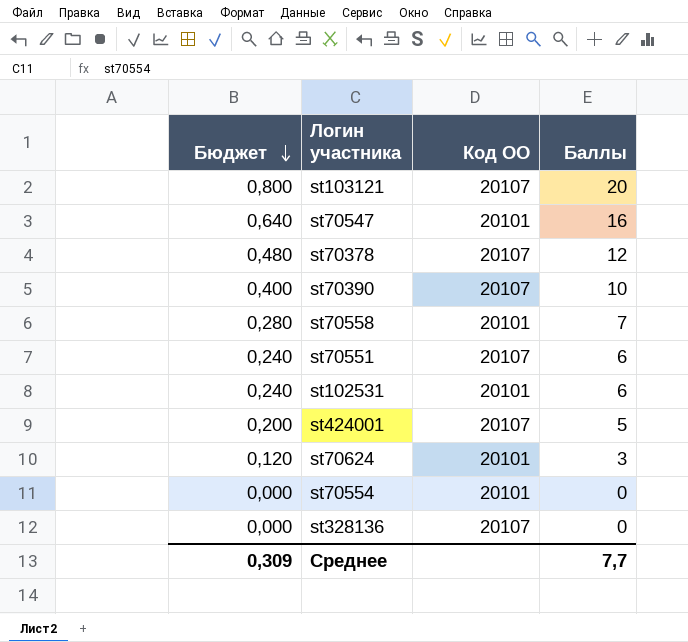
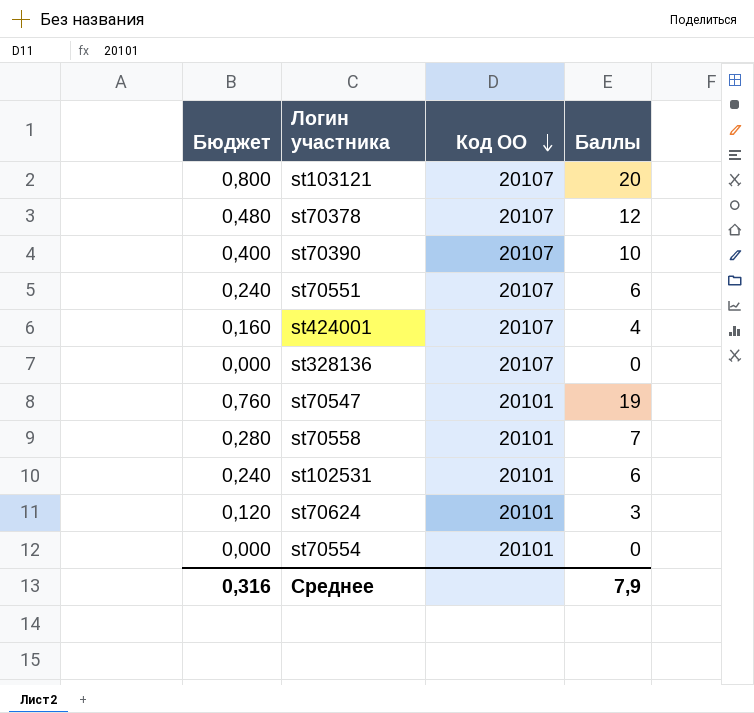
row order: Бюджет descending -> Код ОО descending
st424001 | Бюджет: 0,200 -> 0,160
st424001 | Баллы: 5 -> 4
st70547 | Бюджет: 0,640 -> 0,760
st70547 | Баллы: 16 -> 19
Среднее | Бюджет: 0,309 -> 0,316
Среднее | Баллы: 7,7 -> 7,9

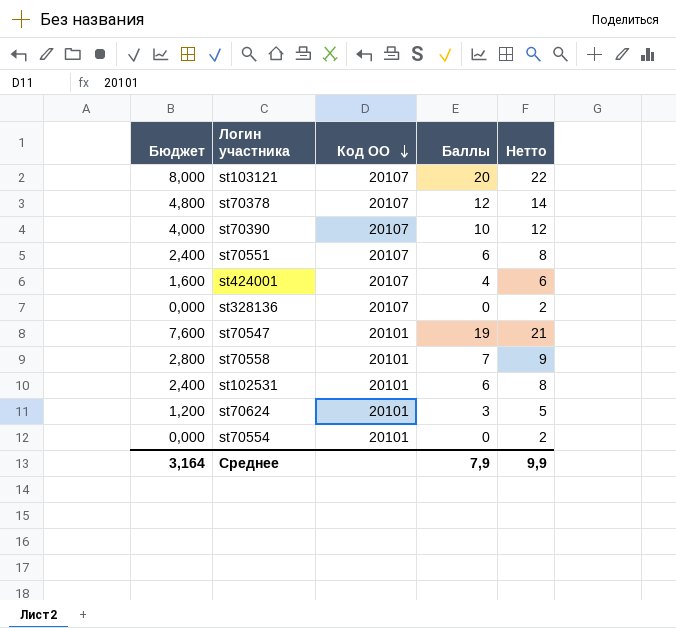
column Бюджет | formula: [Баллы] * 0,04 -> [Баллы] * 0,4
column Нетто | formula: none -> [Баллы] + 2
Среднее | Бюджет: 0,316 -> 3,164

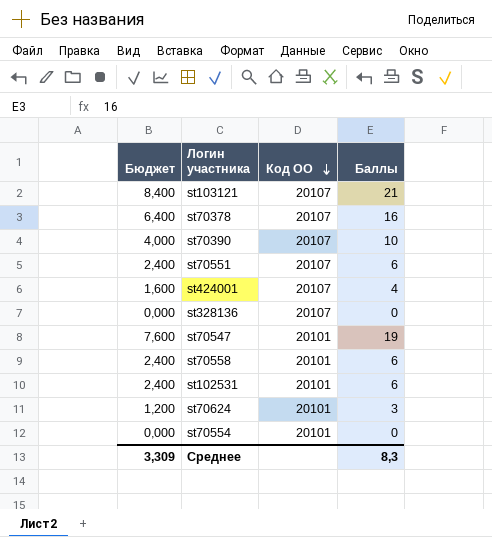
column Нетто | formula: [Баллы] + 2 -> none
st103121 | Бюджет: 8,000 -> 8,400
st103121 | Баллы: 20 -> 21
st70378 | Бюджет: 4,800 -> 6,400
st70378 | Баллы: 12 -> 16
st70558 | Бюджет: 2,800 -> 2,400
st70558 | Баллы: 7 -> 6
Среднее | Бюджет: 3,164 -> 3,309
Среднее | Баллы: 7,9 -> 8,3

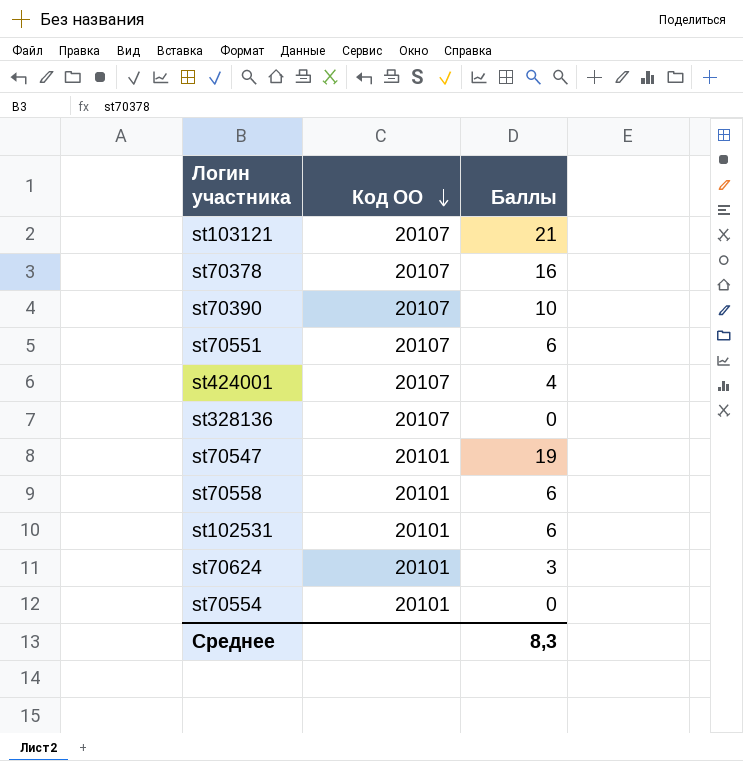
column Бюджет | formula: [Баллы] * 0,4 -> none

